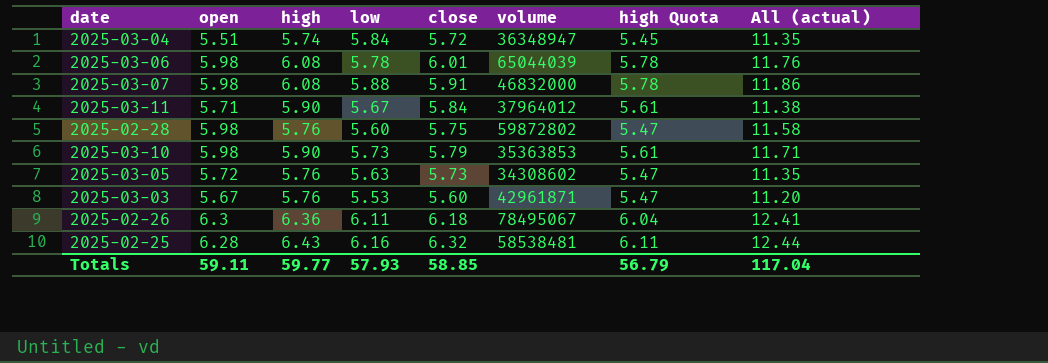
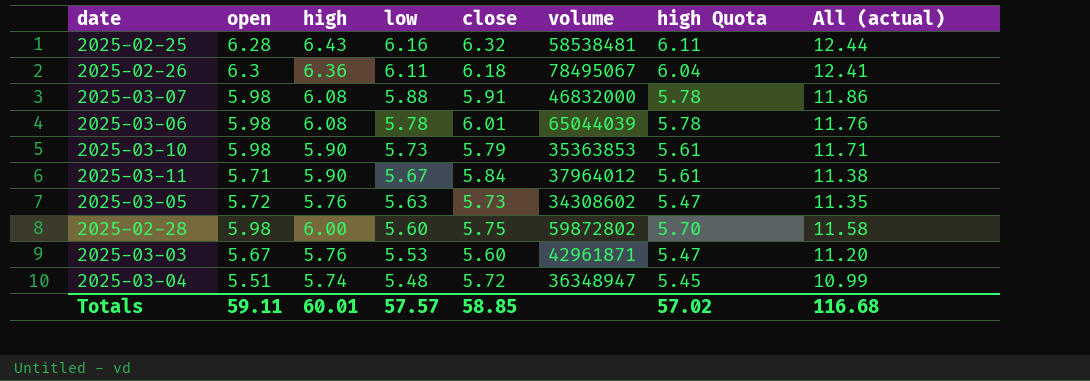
row order: none -> low descending
2025-02-28 | high: 5.76 -> 6.00
2025-02-28 | high Quota: 5.47 -> 5.70
2025-03-04 | low: 5.84 -> 5.48
2025-03-04 | All (actual): 11.35 -> 10.99
Totals | high: 59.77 -> 60.01
Totals | low: 57.93 -> 57.57
Totals | high Quota: 56.79 -> 57.02
Totals | All (actual): 117.04 -> 116.68

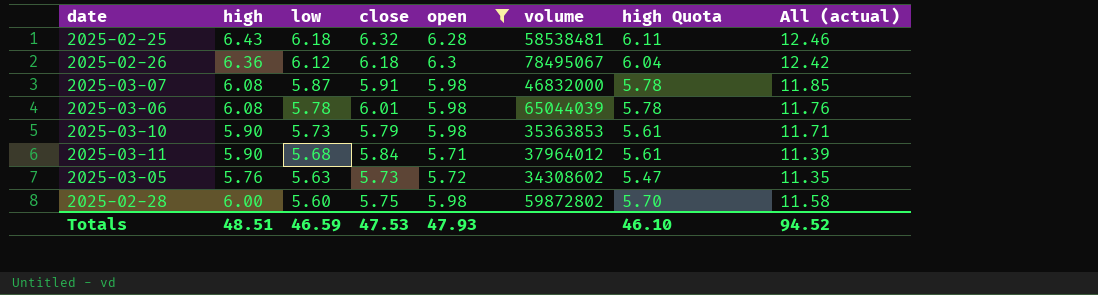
filter: none -> open >= 5.71
column open | position: 2 -> 5
2025-02-25 | low: 6.16 -> 6.18
2025-02-25 | All (actual): 12.44 -> 12.46
2025-02-26 | low: 6.11 -> 6.12
2025-02-26 | All (actual): 12.41 -> 12.42
2025-03-07 | low: 5.88 -> 5.87
2025-03-07 | All (actual): 11.86 -> 11.85
2025-03-11 | low: 5.67 -> 5.68
2025-03-11 | All (actual): 11.38 -> 11.39
Totals | high: 60.01 -> 48.51
Totals | low: 57.57 -> 46.59
Totals | close: 58.85 -> 47.53
Totals | open: 59.11 -> 47.93
Totals | high Quota: 57.02 -> 46.10
Totals | All (actual): 116.68 -> 94.52

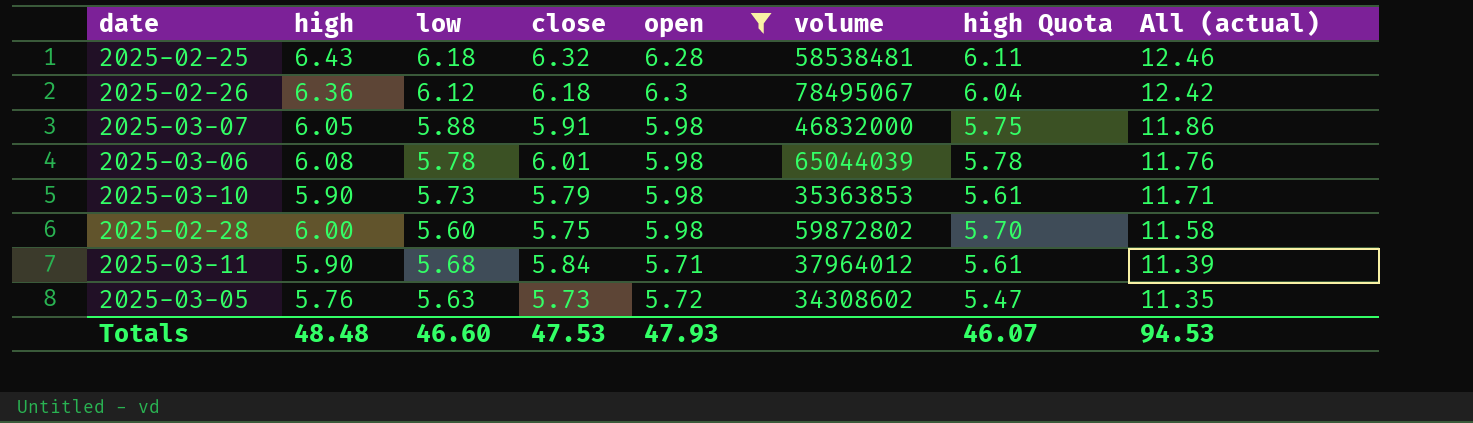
row order: low descending -> All (actual) descending
2025-03-07 | high: 6.08 -> 6.05
2025-03-07 | low: 5.87 -> 5.88
2025-03-07 | high Quota: 5.78 -> 5.75
2025-03-07 | All (actual): 11.85 -> 11.86
Totals | high: 48.51 -> 48.48
Totals | low: 46.59 -> 46.60
Totals | high Quota: 46.10 -> 46.07
Totals | All (actual): 94.52 -> 94.53

